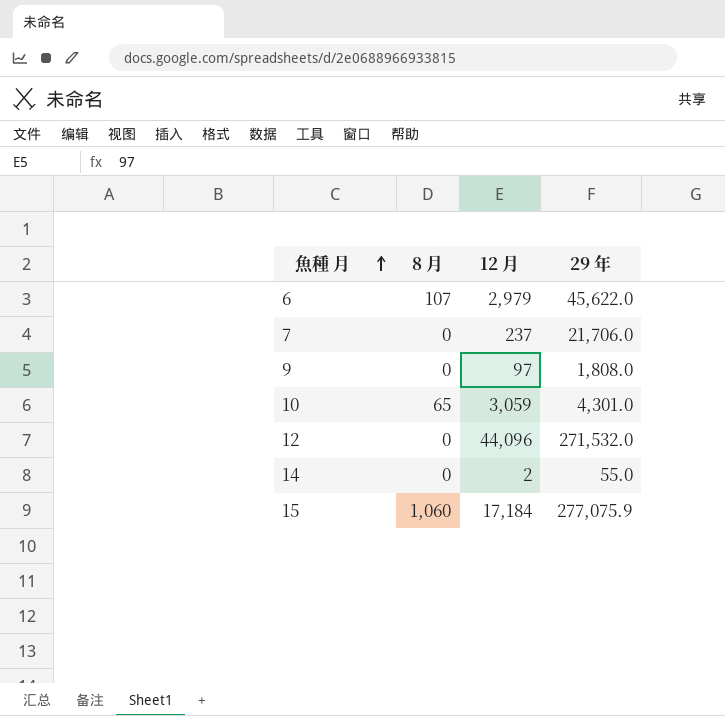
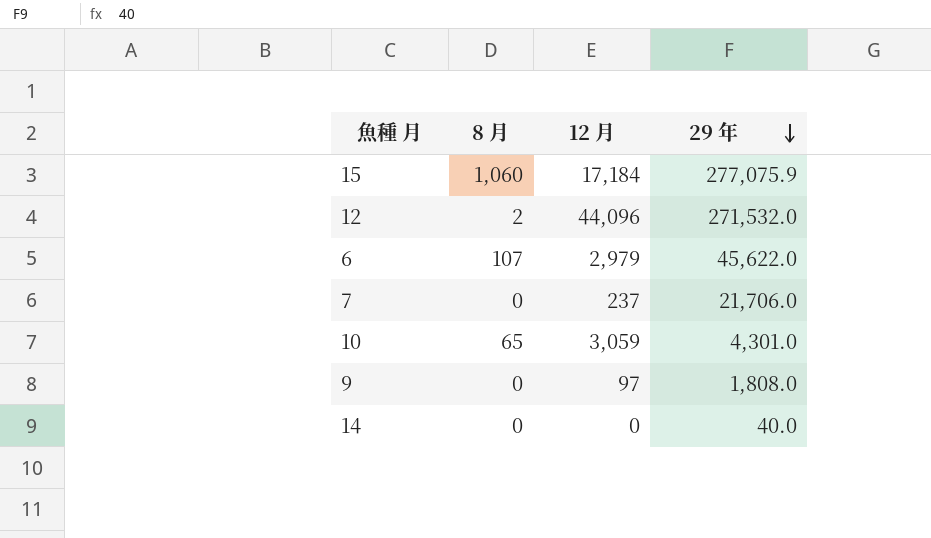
row order: 魚種 月 ascending -> 29 年 descending
12 | 8 月: 0 -> 2
14 | 12 月: 2 -> 0
14 | 29 年: 55.0 -> 40.0

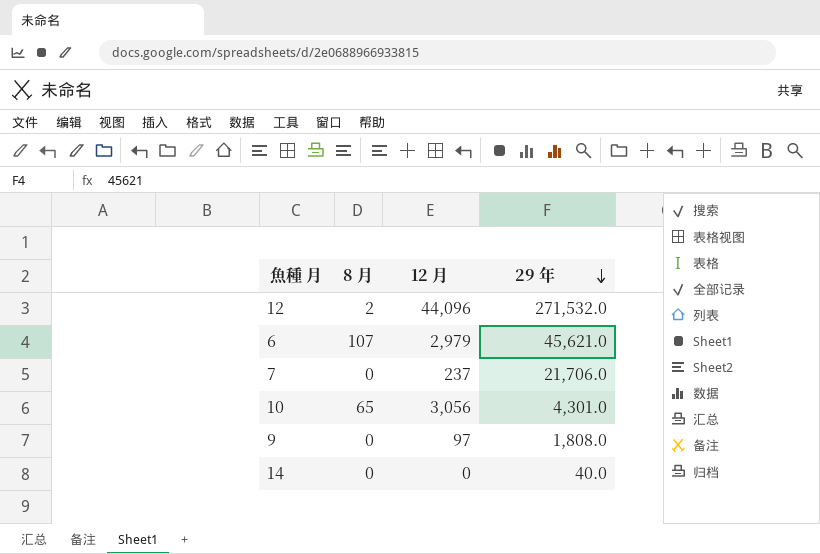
row 15: 1,060 | 17,184 | 277,075.9 -> none
6 | 29 年: 45,622.0 -> 45,621.0
10 | 12 月: 3,059 -> 3,056

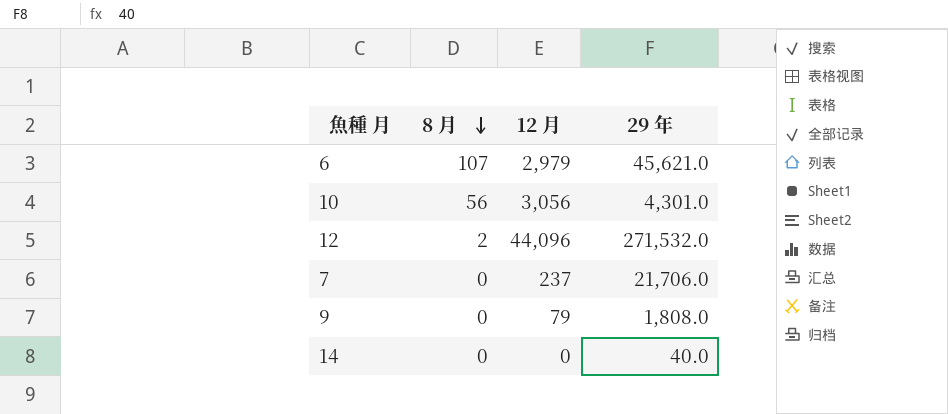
row order: 29 年 descending -> 8 月 descending
10 | 8 月: 65 -> 56
9 | 12 月: 97 -> 79

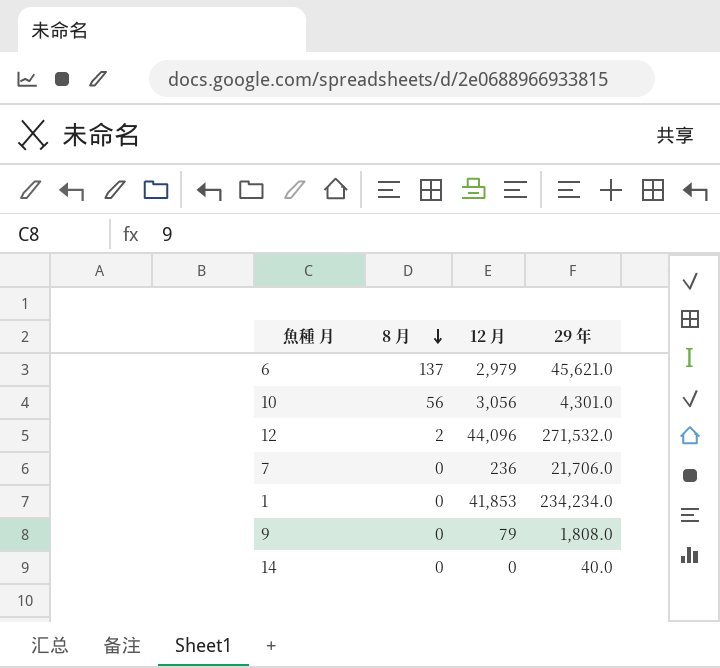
6 | 8 月: 107 -> 137
7 | 12 月: 237 -> 236
row 1: none -> 0 | 41,853 | 234,234.0

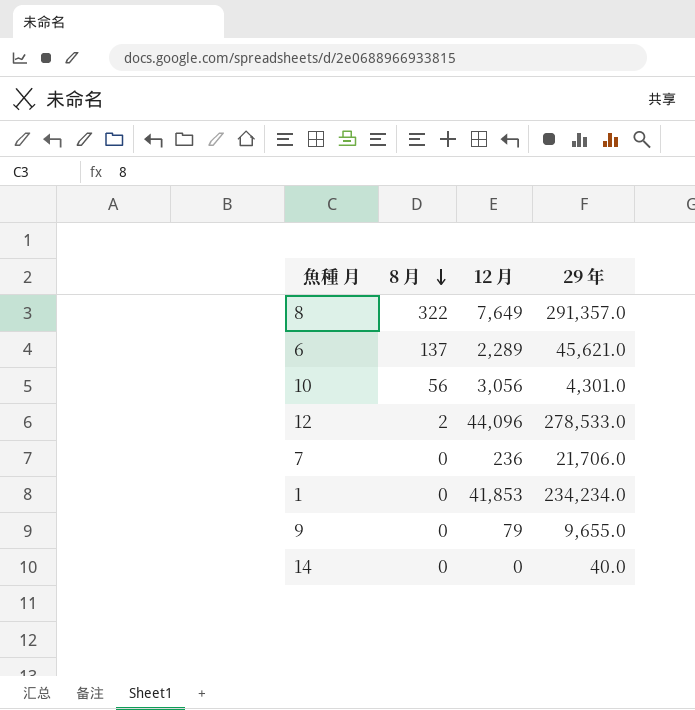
row 8: none -> 322 | 7,649 | 291,357.0
6 | 12 月: 2,979 -> 2,289
12 | 29 年: 271,532.0 -> 278,533.0
9 | 29 年: 1,808.0 -> 9,655.0

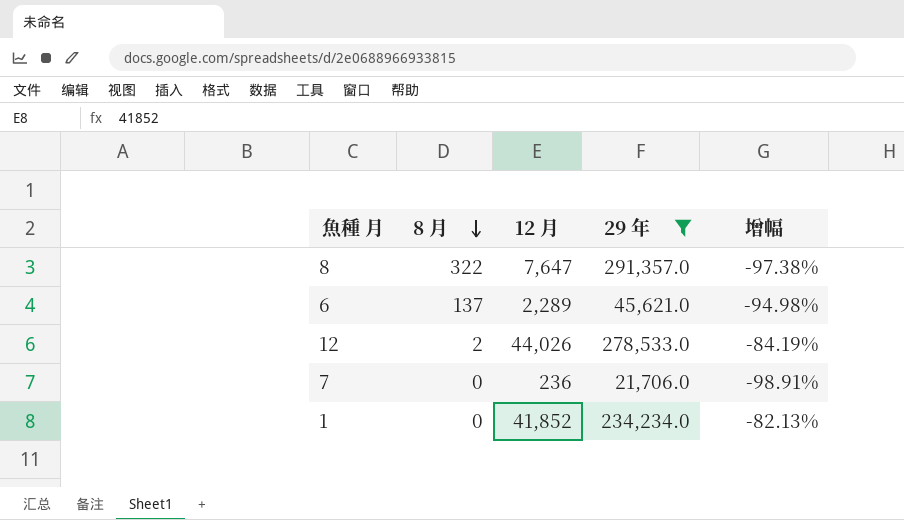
filter: none -> 29 年 >= 21,706.0
column 增幅 | formula: none -> ([12 月] - [29 年]) / [29 年]
8 | 12 月: 7,649 -> 7,647
12 | 12 月: 44,096 -> 44,026
1 | 12 月: 41,853 -> 41,852

